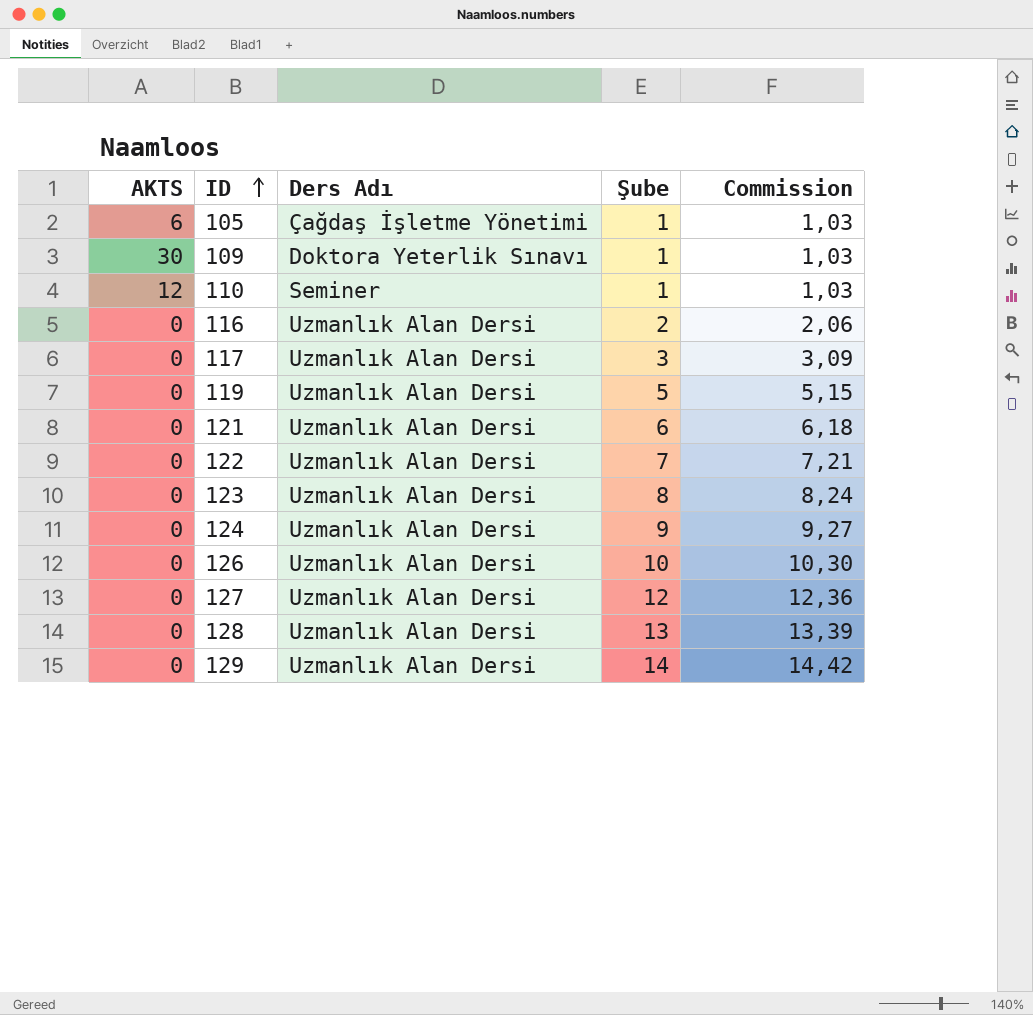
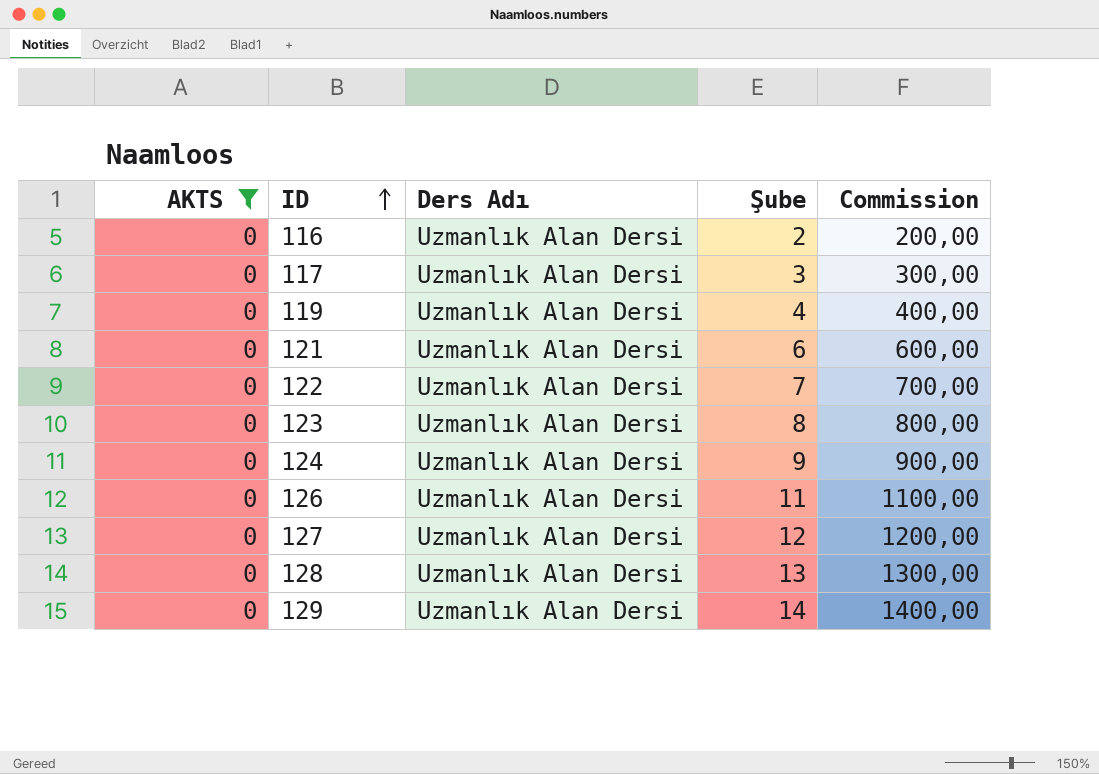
filter: none -> AKTS = 0
column Commission | formula: [Şube] * 1,03 -> [Şube] * 100
119 | Şube: 5 -> 4
126 | Şube: 10 -> 11

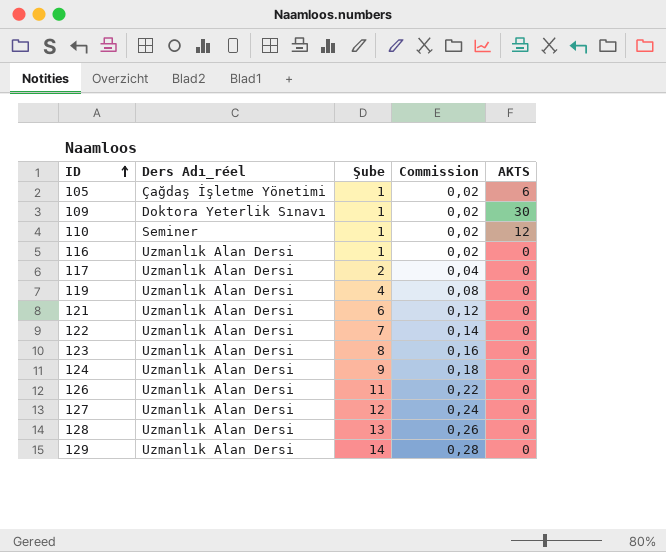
filter: AKTS = 0 -> none
column name: Ders Adı -> Ders Adı_réel
column Commission | formula: [Şube] * 100 -> [Şube] * 0,02
column AKTS | position: 1 -> 5
116 | Şube: 2 -> 1
117 | Şube: 3 -> 2

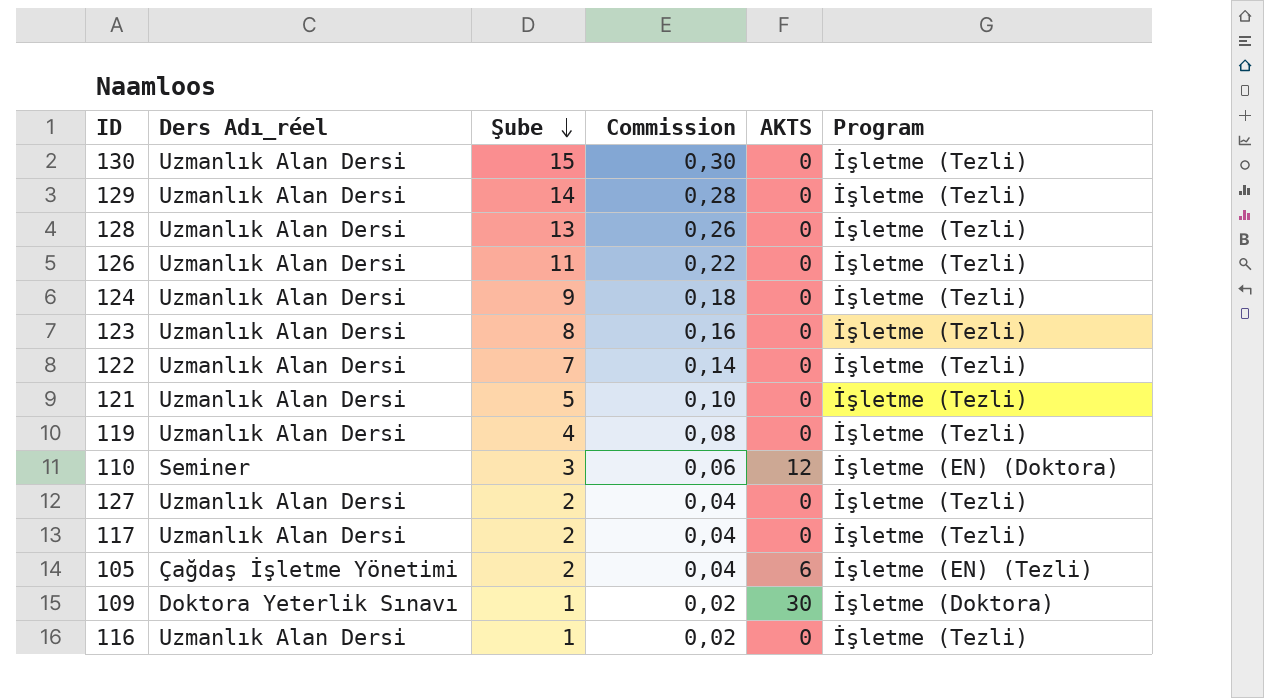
row order: ID ascending -> Şube descending
column Program | position: none -> 6
row 130: none -> Uzmanlık Alan Dersi | 15 | 0,30 | 0 | İşletme (Tezli)
121 | Şube: 6 -> 5
121 | Commission: 0,12 -> 0,10
110 | Şube: 1 -> 3
110 | Commission: 0,02 -> 0,06
127 | Şube: 12 -> 2
127 | Commission: 0,24 -> 0,04
105 | Şube: 1 -> 2
105 | Commission: 0,02 -> 0,04

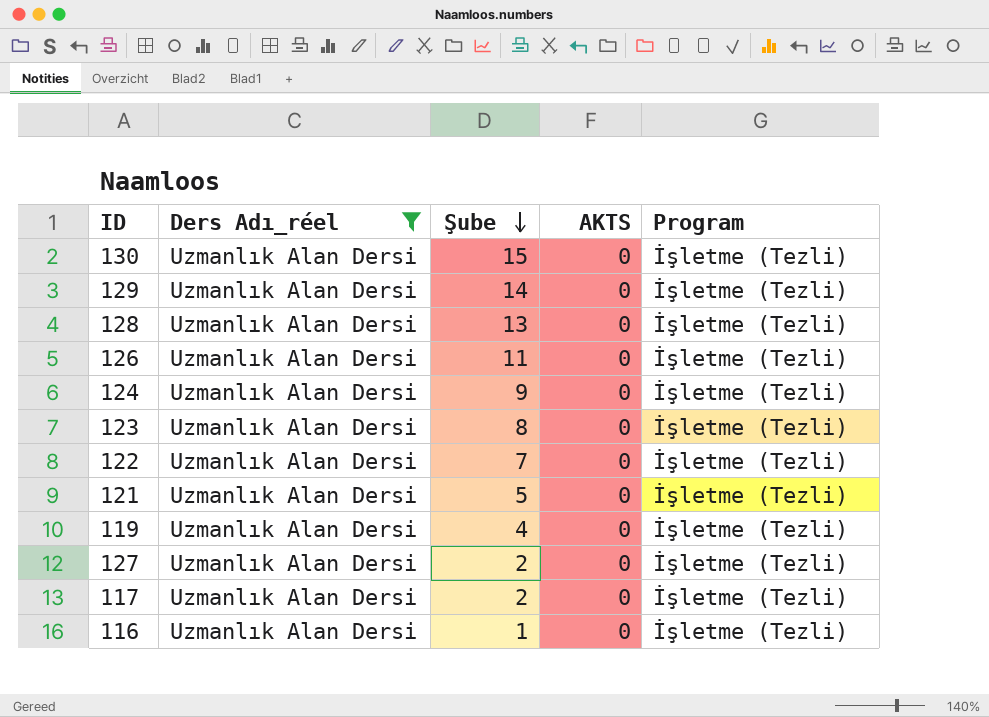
filter: none -> Ders Adı_réel = Uzmanlık Alan Dersi
column Commission | formula: [Şube] * 0,02 -> none

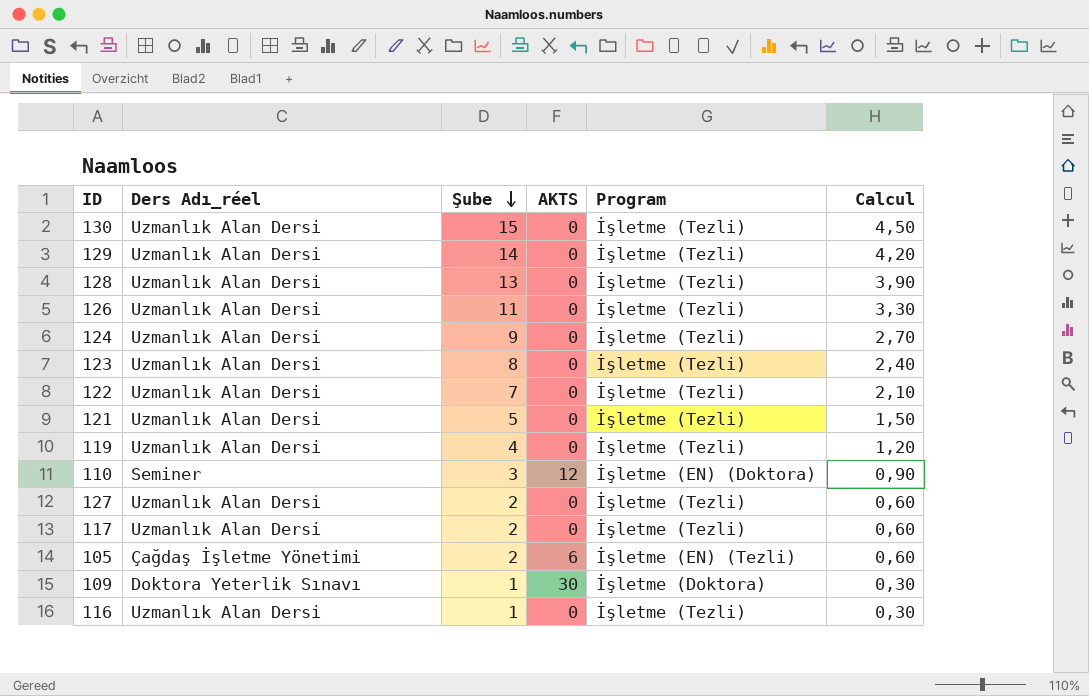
filter: Ders Adı_réel = Uzmanlık Alan Dersi -> none
column Calcul | formula: none -> [Şube] * 0,3

